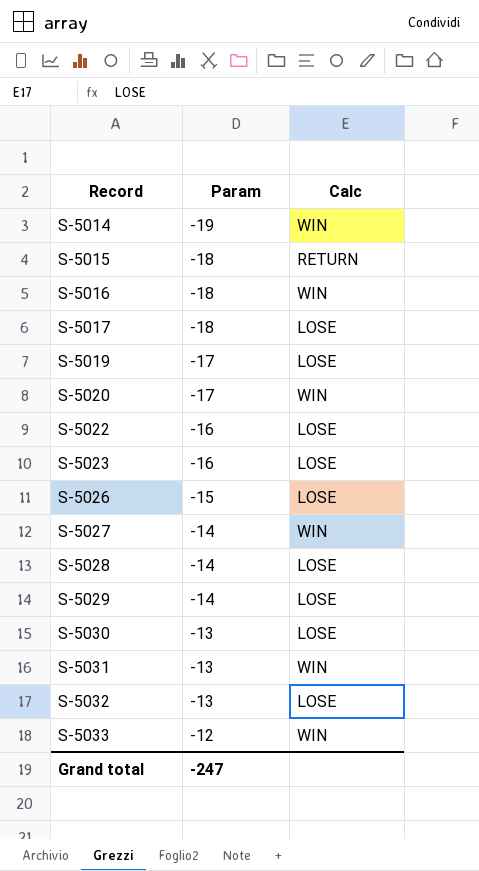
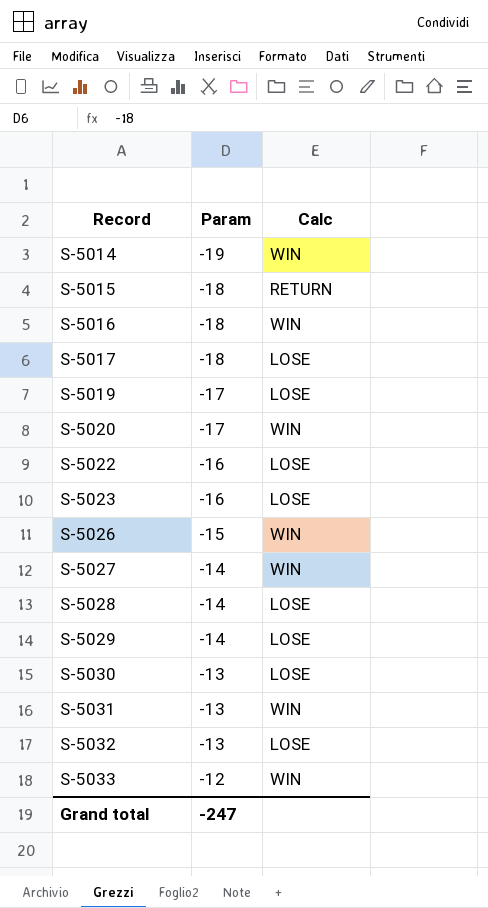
S-5026 | Calc: LOSE -> WIN

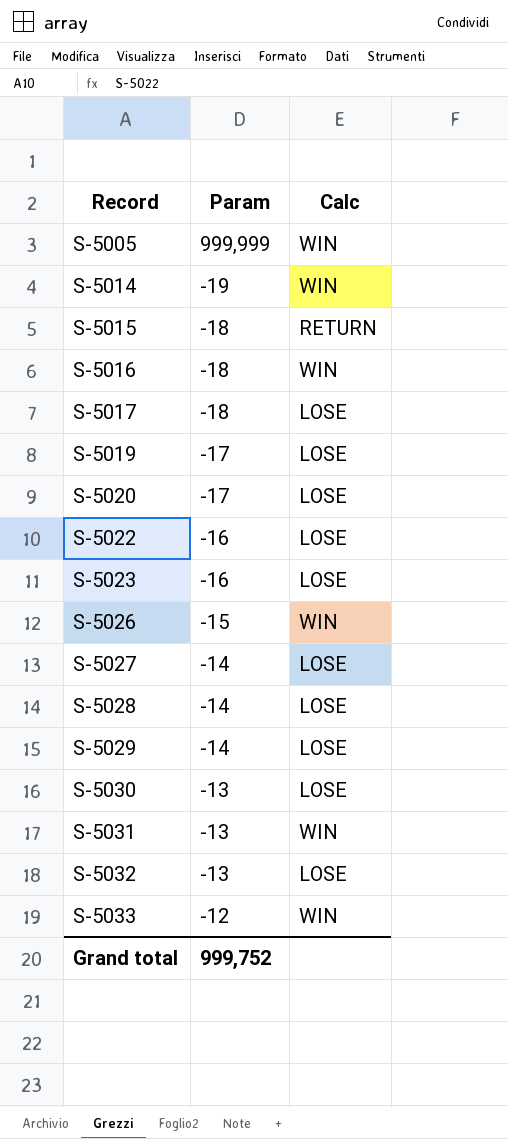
row S-5005: none -> 999,999 | WIN
S-5020 | Calc: WIN -> LOSE
S-5027 | Calc: WIN -> LOSE
Grand total | Param: -247 -> 999,752

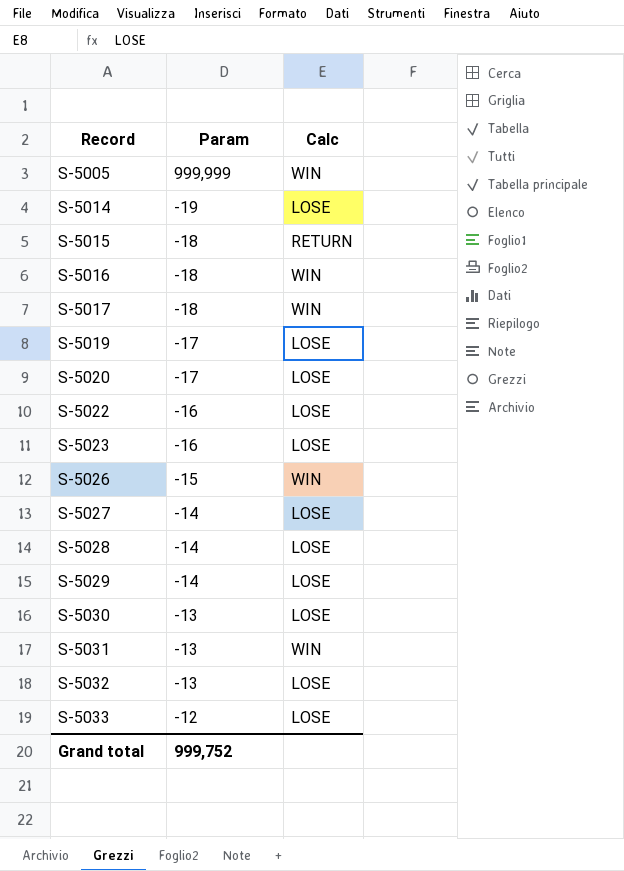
S-5014 | Calc: WIN -> LOSE
S-5017 | Calc: LOSE -> WIN
S-5033 | Calc: WIN -> LOSE

